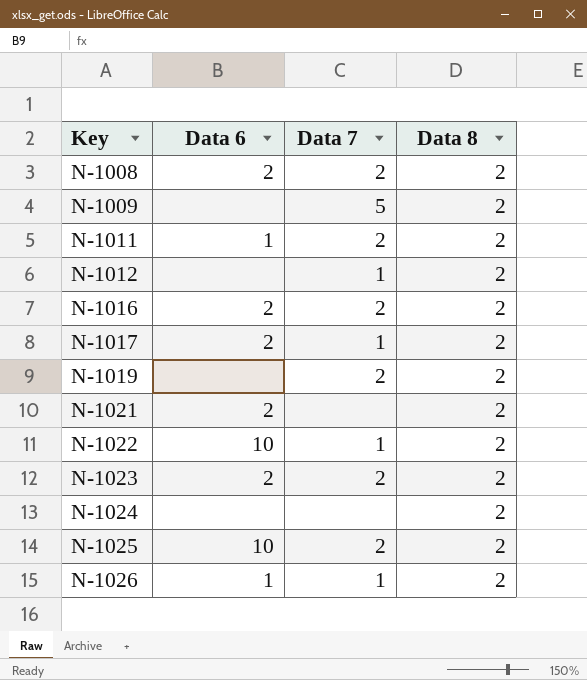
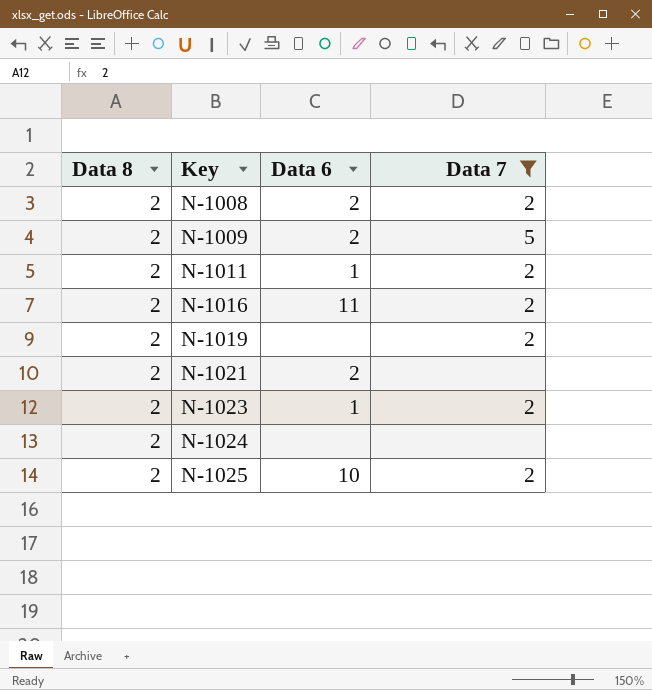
filter: none -> Data 7 != 1
column Data 8 | position: 4 -> 1
N-1009 | Data 6: none -> 2
N-1016 | Data 6: 2 -> 11
N-1023 | Data 6: 2 -> 1

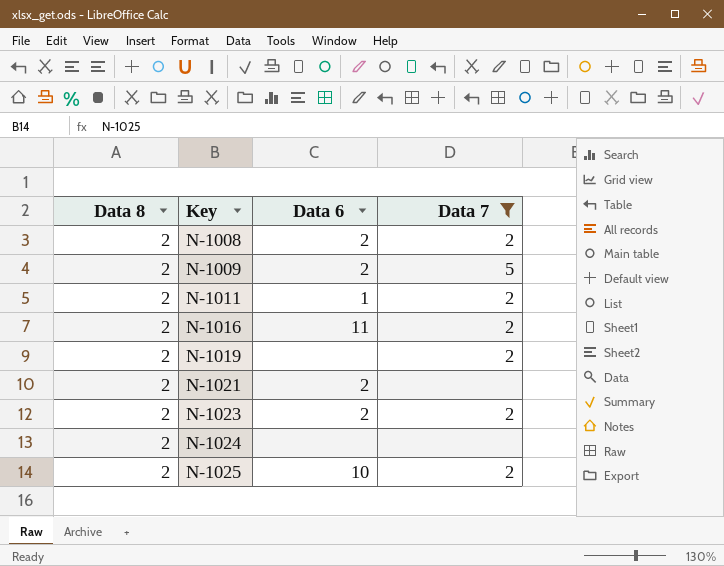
N-1023 | Data 6: 1 -> 2

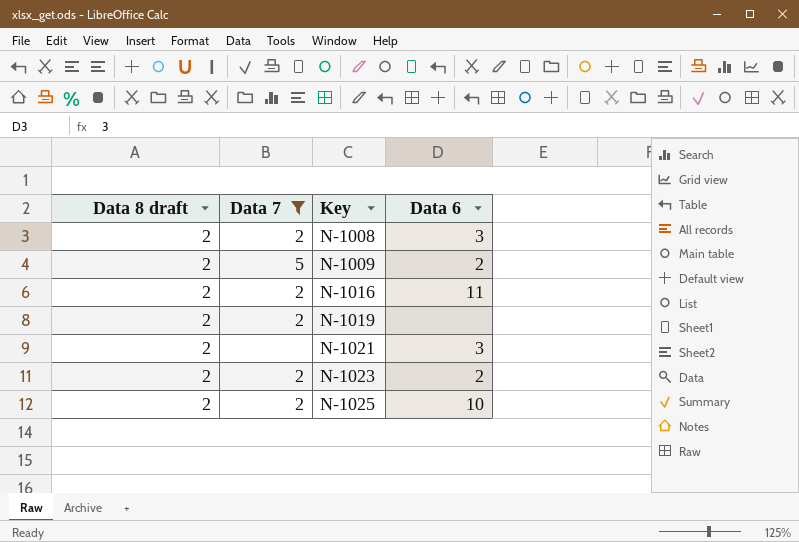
column name: Data 8 -> Data 8 draft
column Data 7 | position: 4 -> 2
row N-1011: 2 | 1 | 2 -> none
row N-1024: 2 | none | none -> none
N-1008 | Data 6: 2 -> 3
N-1021 | Data 6: 2 -> 3

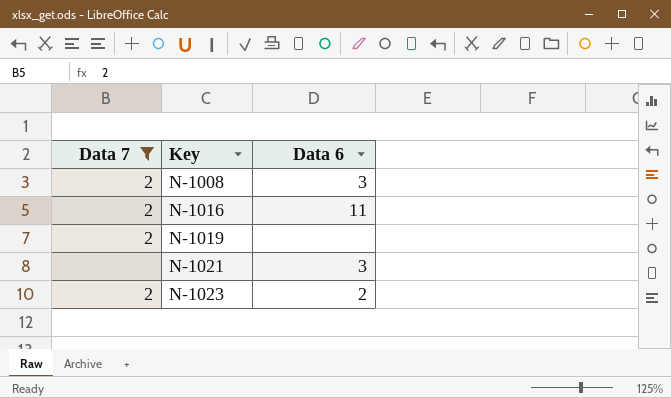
column Data 8 draft | position: 1 -> none
row N-1009: 2 | 5 | 2 -> none
row N-1025: 2 | 2 | 10 -> none

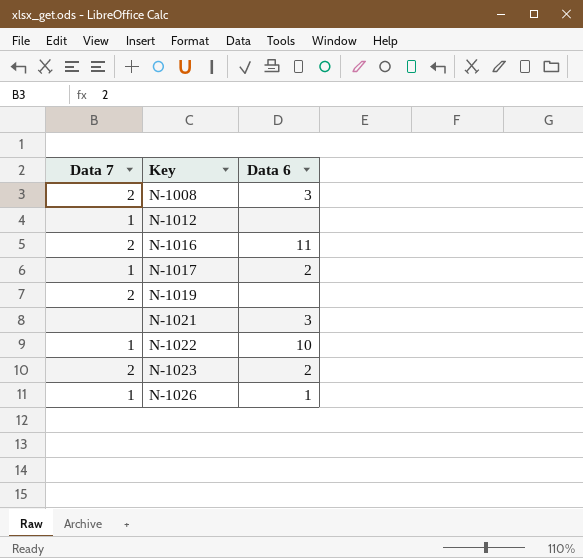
filter: Data 7 != 1 -> none

